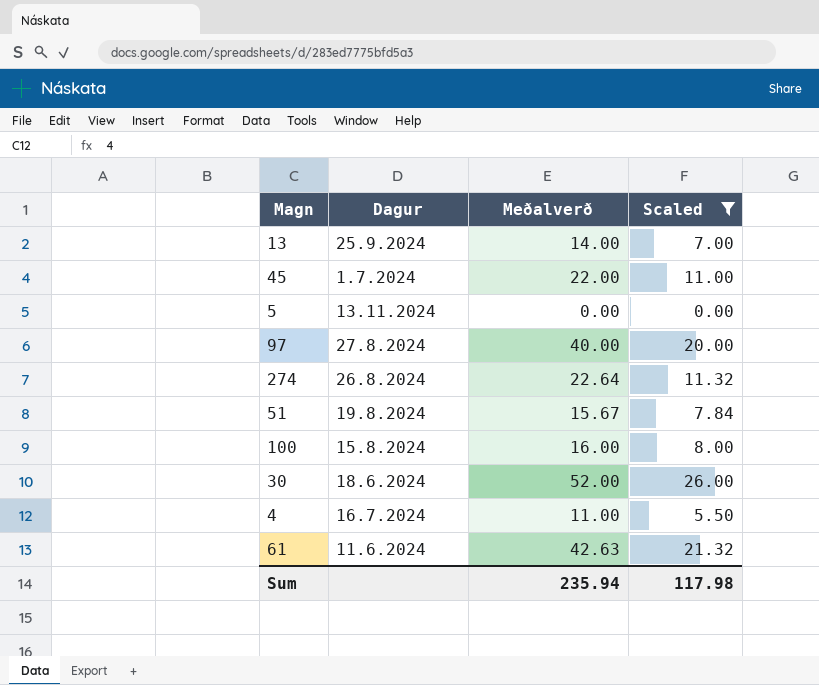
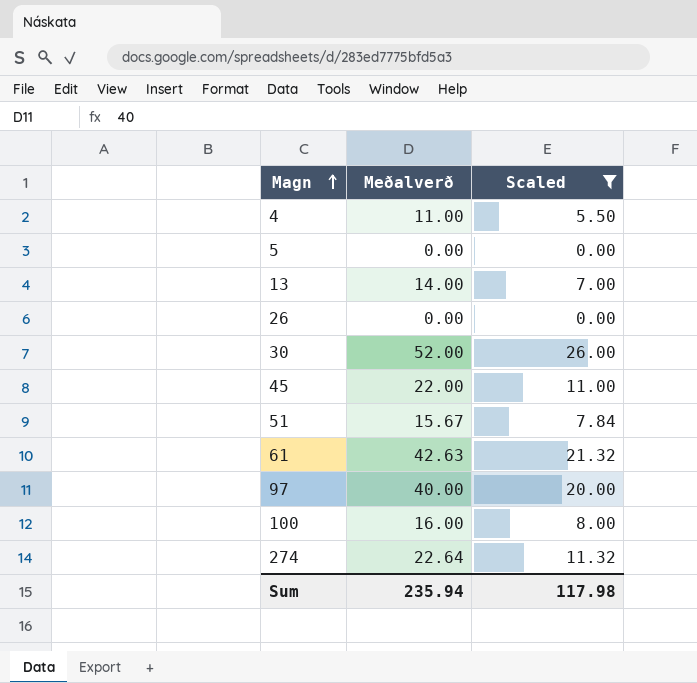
row order: none -> Magn ascending
column Dagur | position: 2 -> none
row 26: none -> 0.00 | 0.00

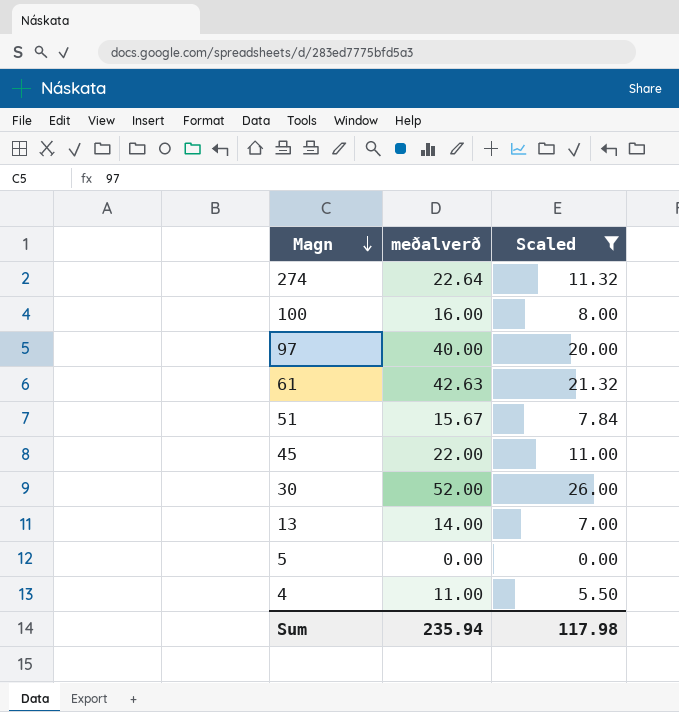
row order: Magn ascending -> Magn descending
column name: Meðalverð -> meðalverð
row 26: 0.00 | 0.00 -> none

